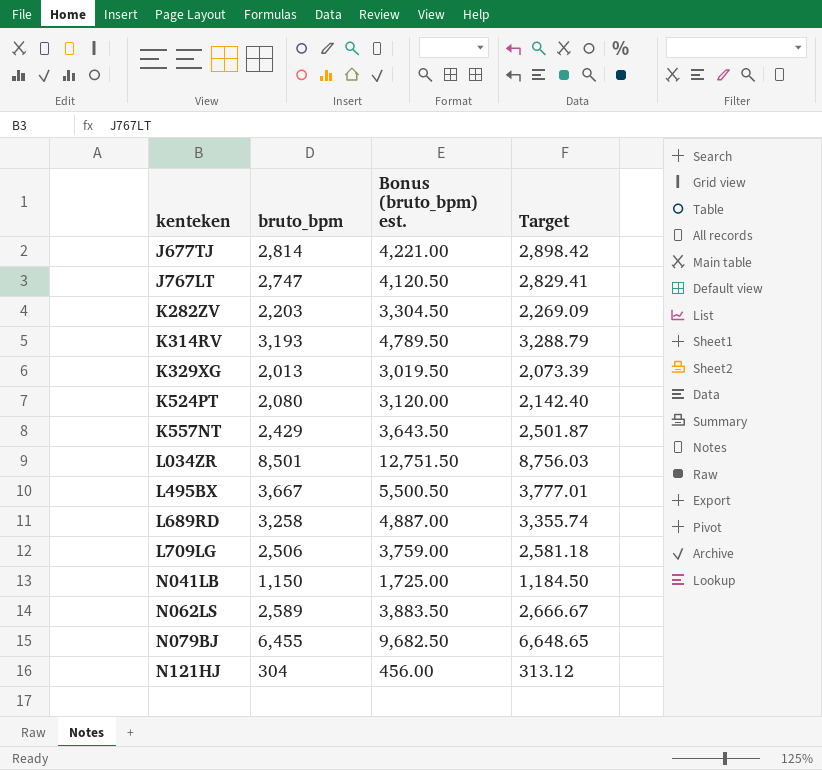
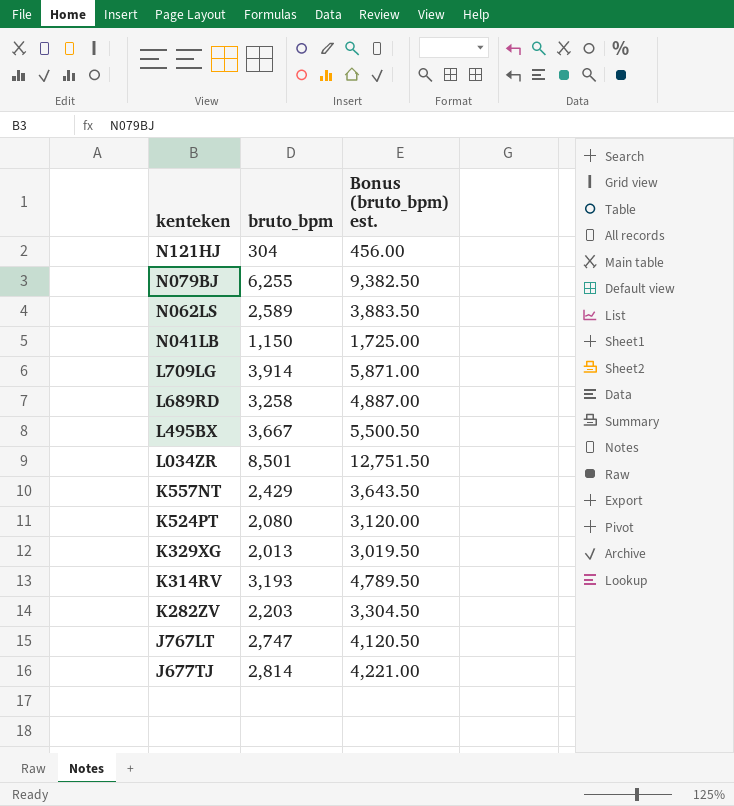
row order: kenteken ascending -> kenteken descending
column Target | formula: [bruto_bpm] * 1.03 -> none
N079BJ | bruto_bpm: 6,455 -> 6,255
N079BJ | Bonus (bruto_bpm) est.: 9,682.50 -> 9,382.50
L709LG | bruto_bpm: 2,506 -> 3,914
L709LG | Bonus (bruto_bpm) est.: 3,759.00 -> 5,871.00

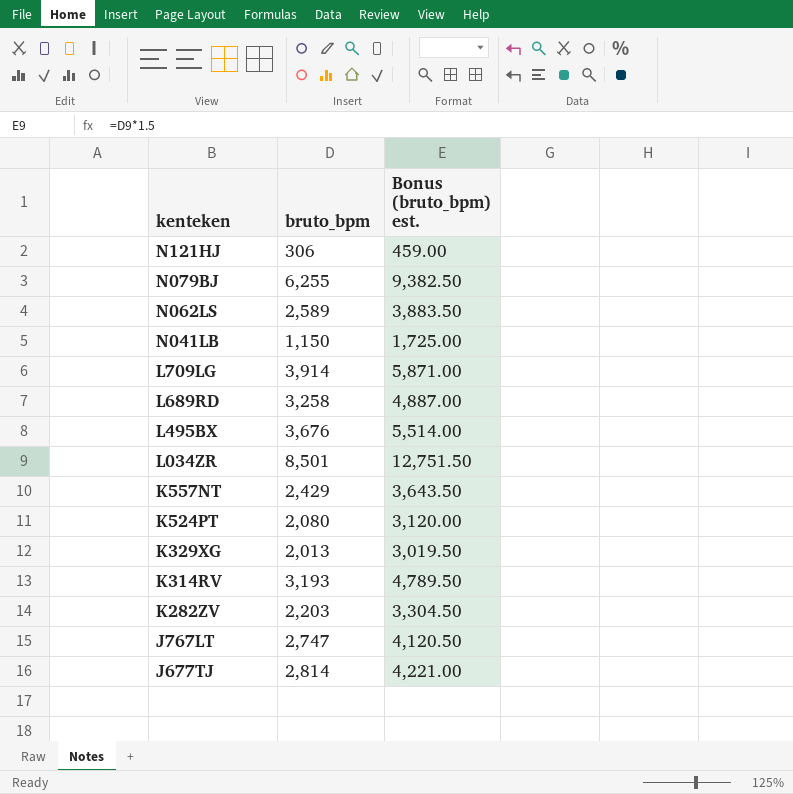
N121HJ | bruto_bpm: 304 -> 306
N121HJ | Bonus (bruto_bpm) est.: 456.00 -> 459.00
L495BX | bruto_bpm: 3,667 -> 3,676
L495BX | Bonus (bruto_bpm) est.: 5,500.50 -> 5,514.00

